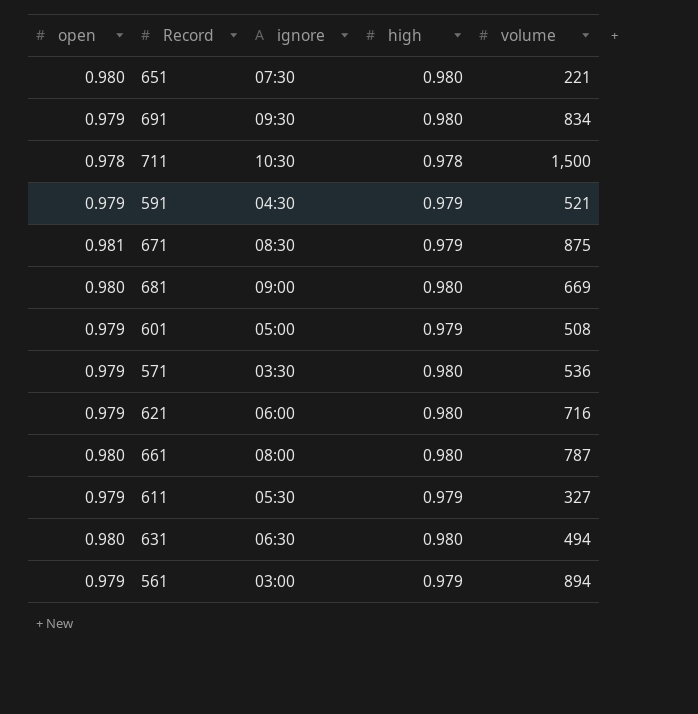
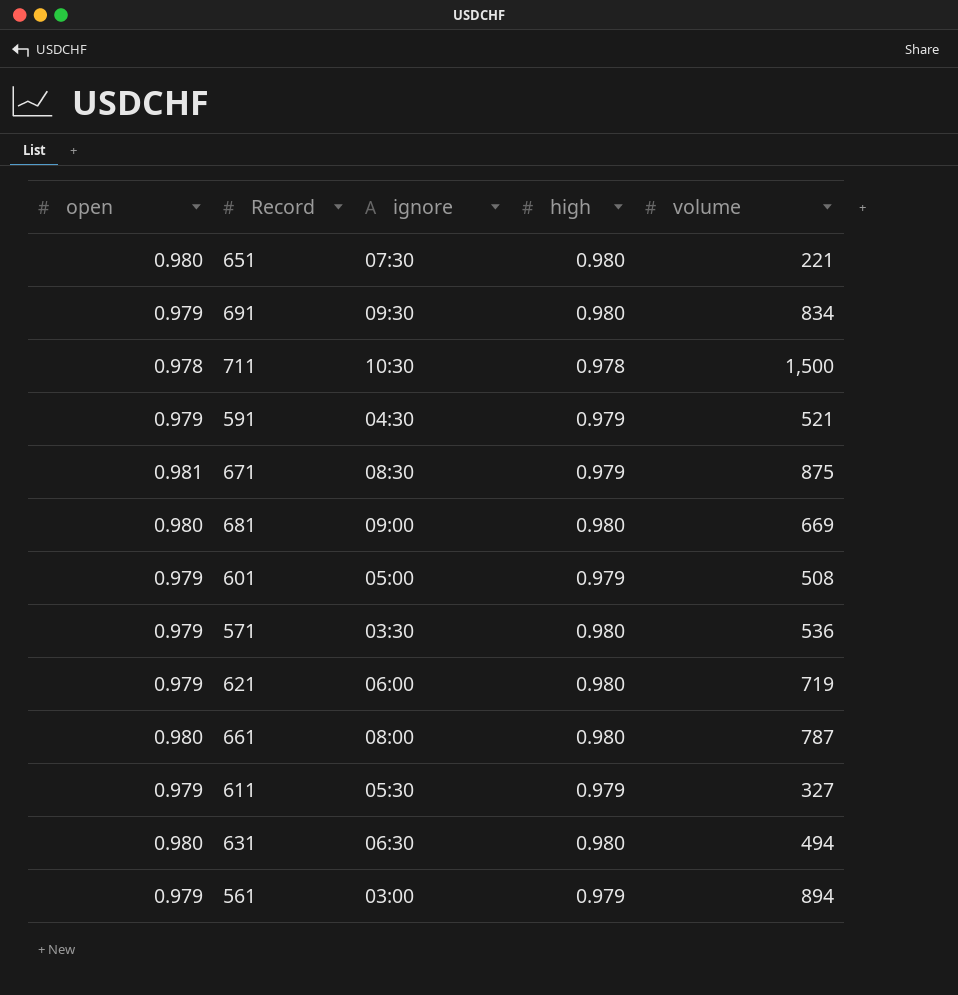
621 | volume: 716 -> 719

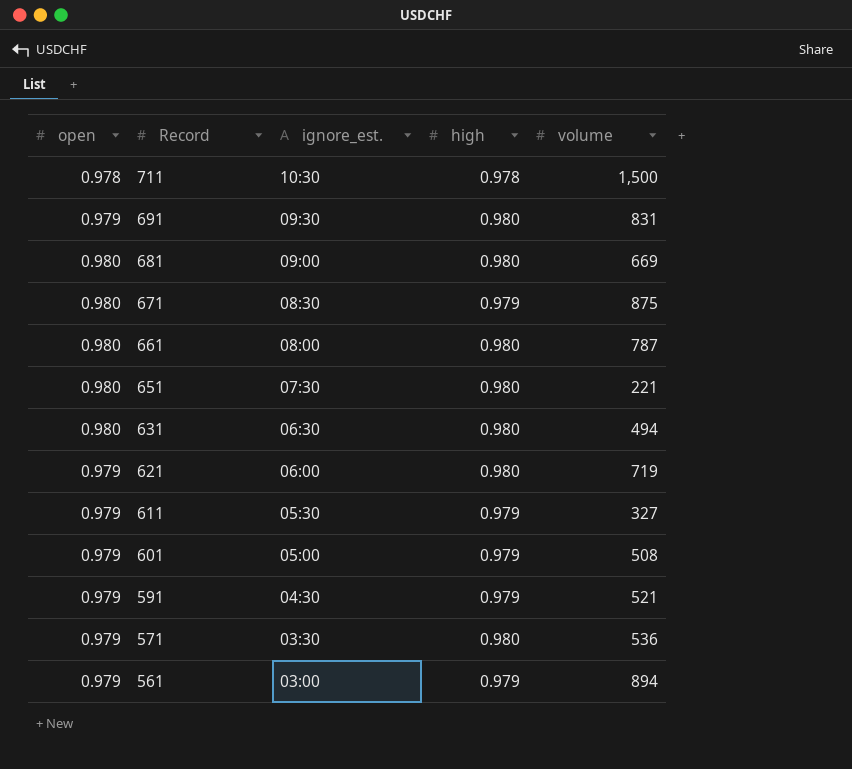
row order: none -> Record descending
column name: ignore -> ignore_est.
691 | volume: 834 -> 831
671 | open: 0.981 -> 0.980

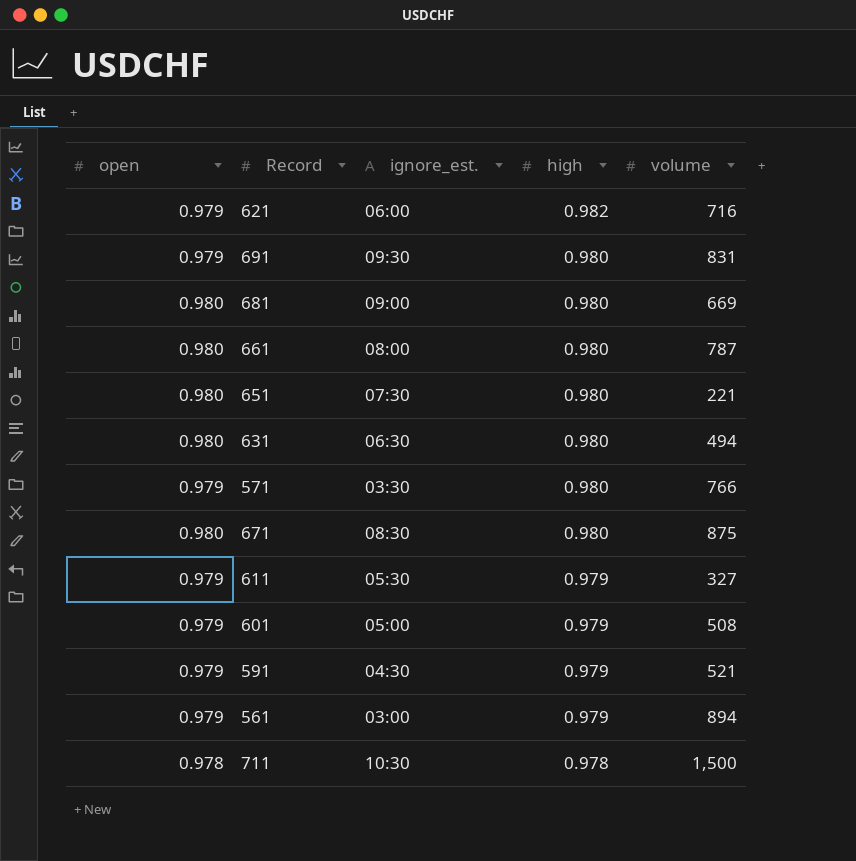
row order: Record descending -> high descending
621 | high: 0.980 -> 0.982
621 | volume: 719 -> 716
571 | volume: 536 -> 766
671 | high: 0.979 -> 0.980

